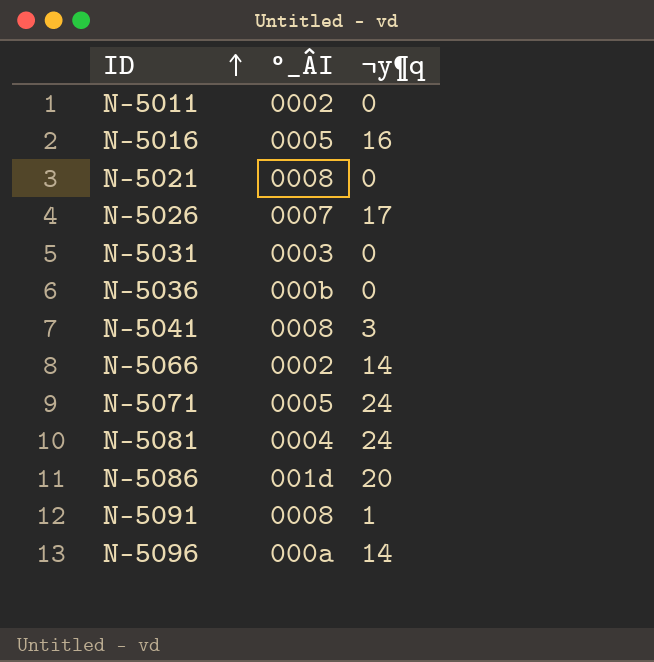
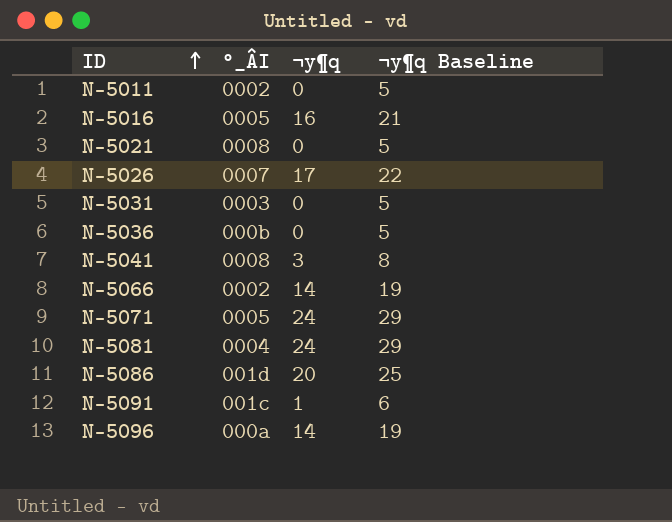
column ¬y¶q Baseline | formula: none -> [¬y¶q] + 5
N-5091 | °_ÂI: 0008 -> 001c

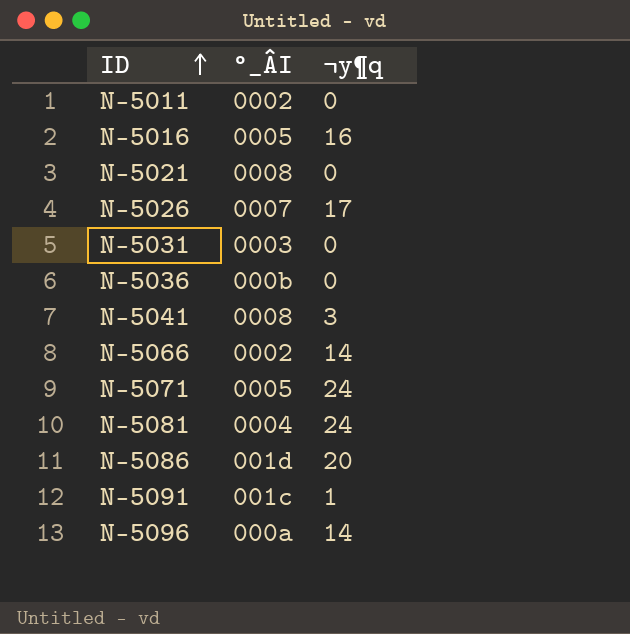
column ¬y¶q Baseline | formula: [¬y¶q] + 5 -> none

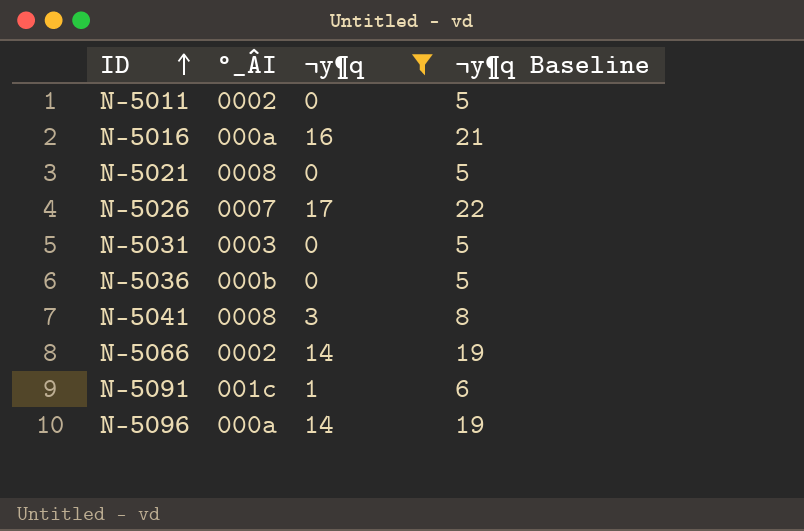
filter: none -> ¬y¶q <= 17
column ¬y¶q Baseline | formula: none -> [¬y¶q] + 5
N-5016 | °_ÂI: 0005 -> 000a

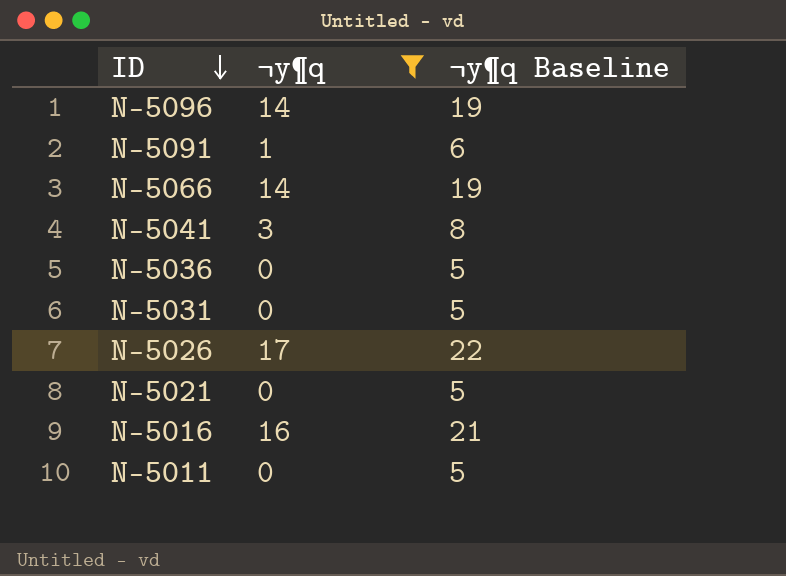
row order: ID ascending -> ID descending
column °_ÂI | position: 2 -> none

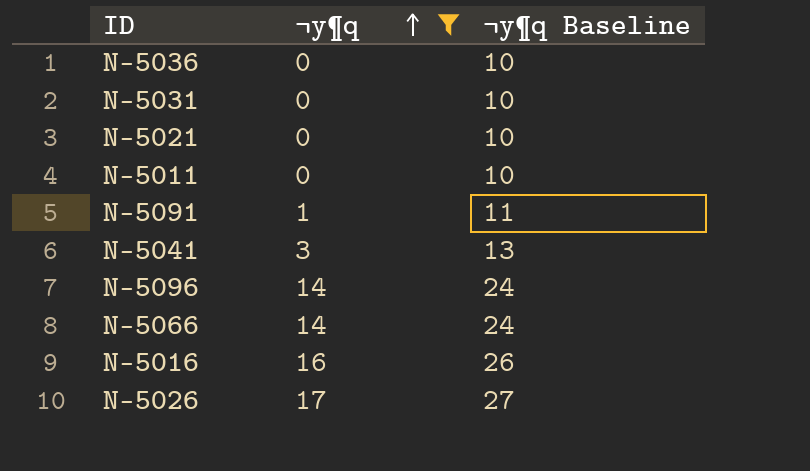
row order: ID descending -> ¬y¶q ascending
column ¬y¶q Baseline | formula: [¬y¶q] + 5 -> [¬y¶q] + 10

